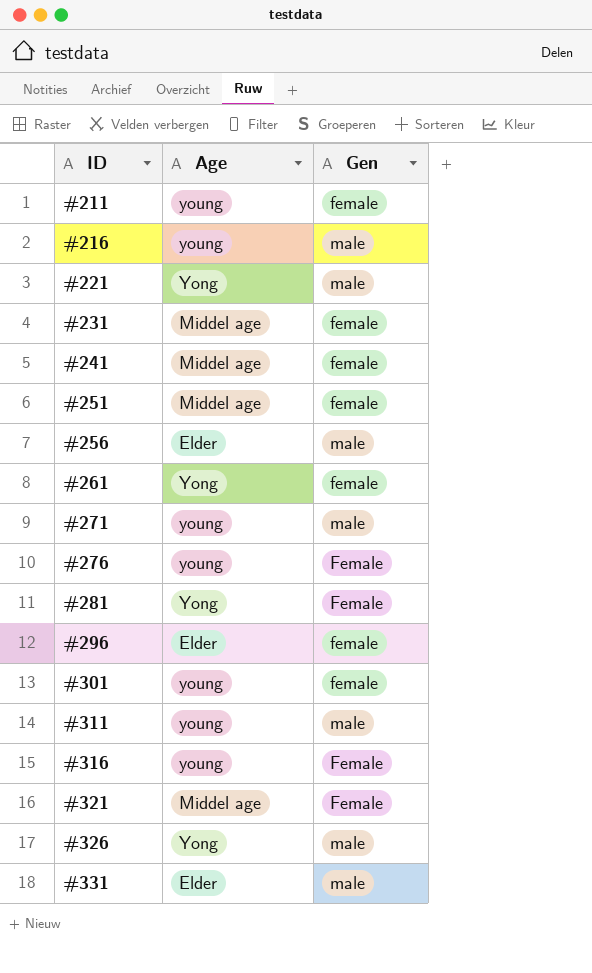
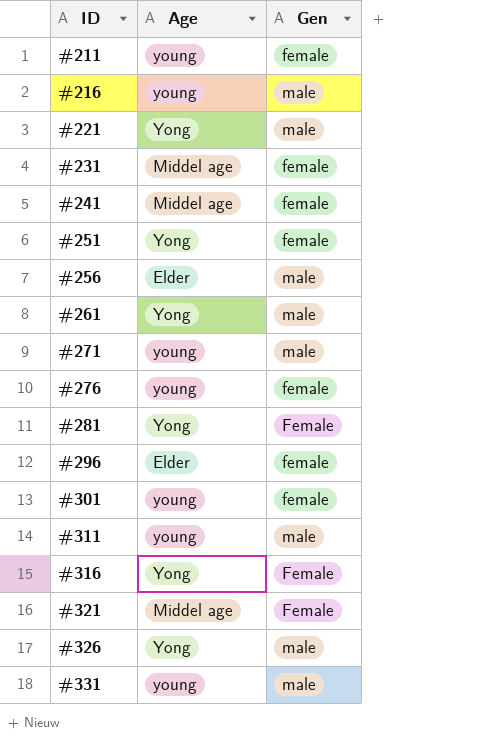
#251 | Age: Middel age -> Yong
#261 | Gen: female -> male
#276 | Gen: Female -> female
#316 | Age: young -> Yong
#331 | Age: Elder -> young

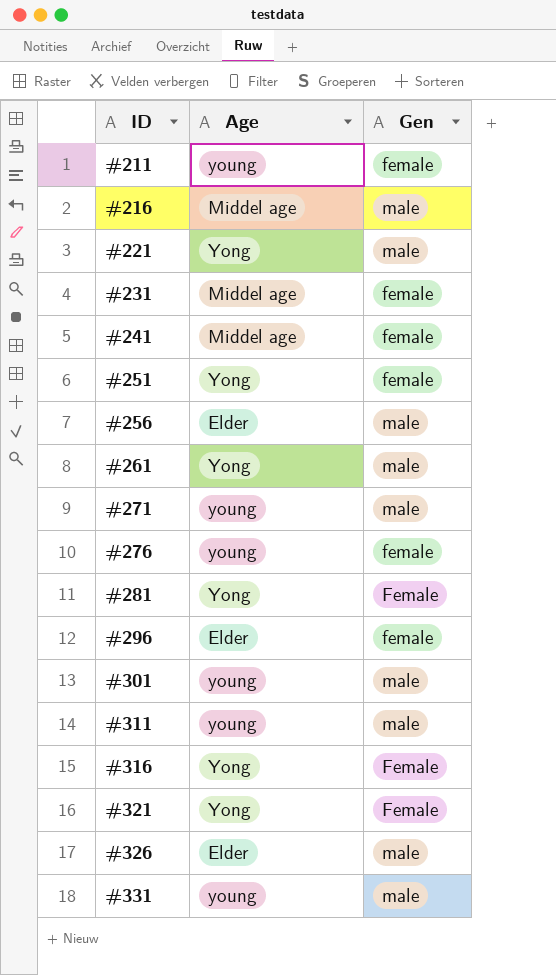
#216 | Age: young -> Middel age
#301 | Gen: female -> male
#321 | Age: Middel age -> Yong
#326 | Age: Yong -> Elder

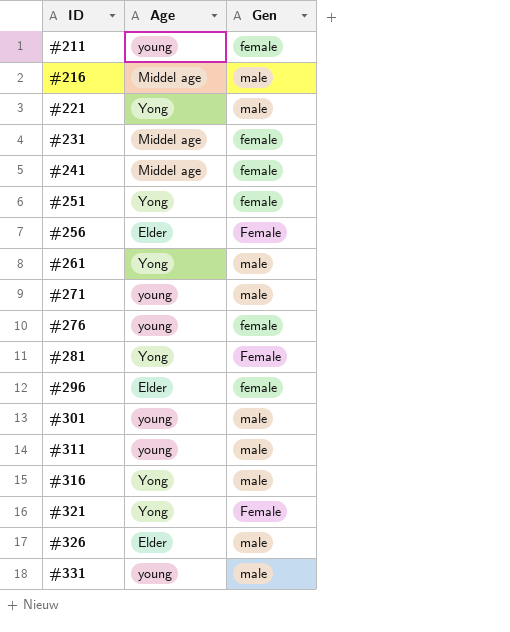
#256 | Gen: male -> Female
#316 | Gen: Female -> male

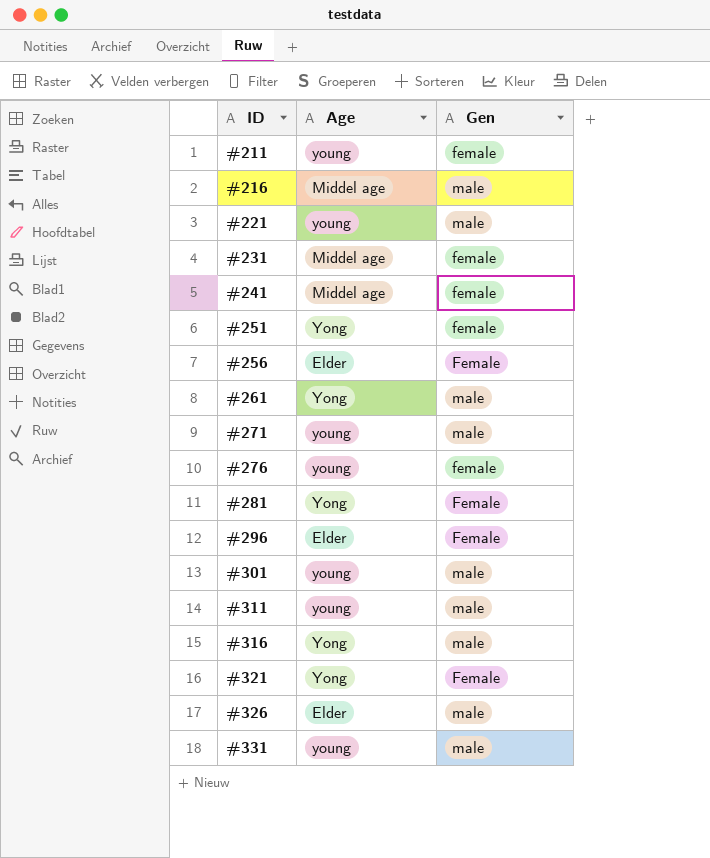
#221 | Age: Yong -> young
#296 | Gen: female -> Female

